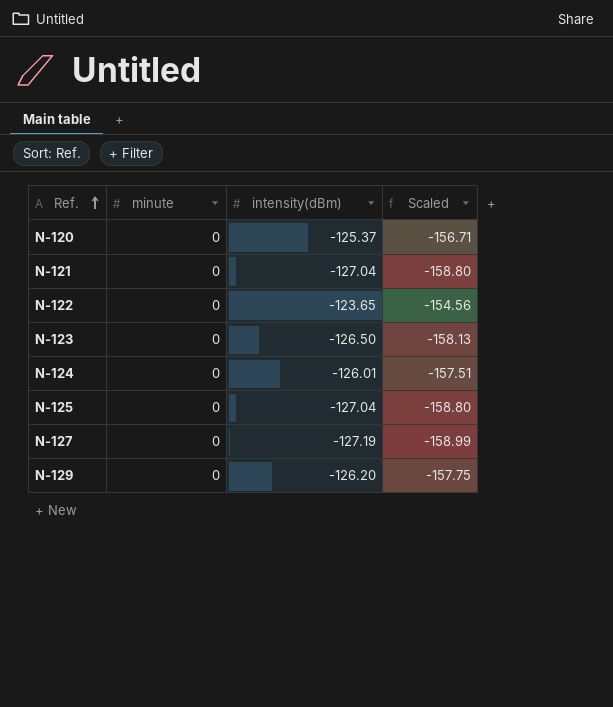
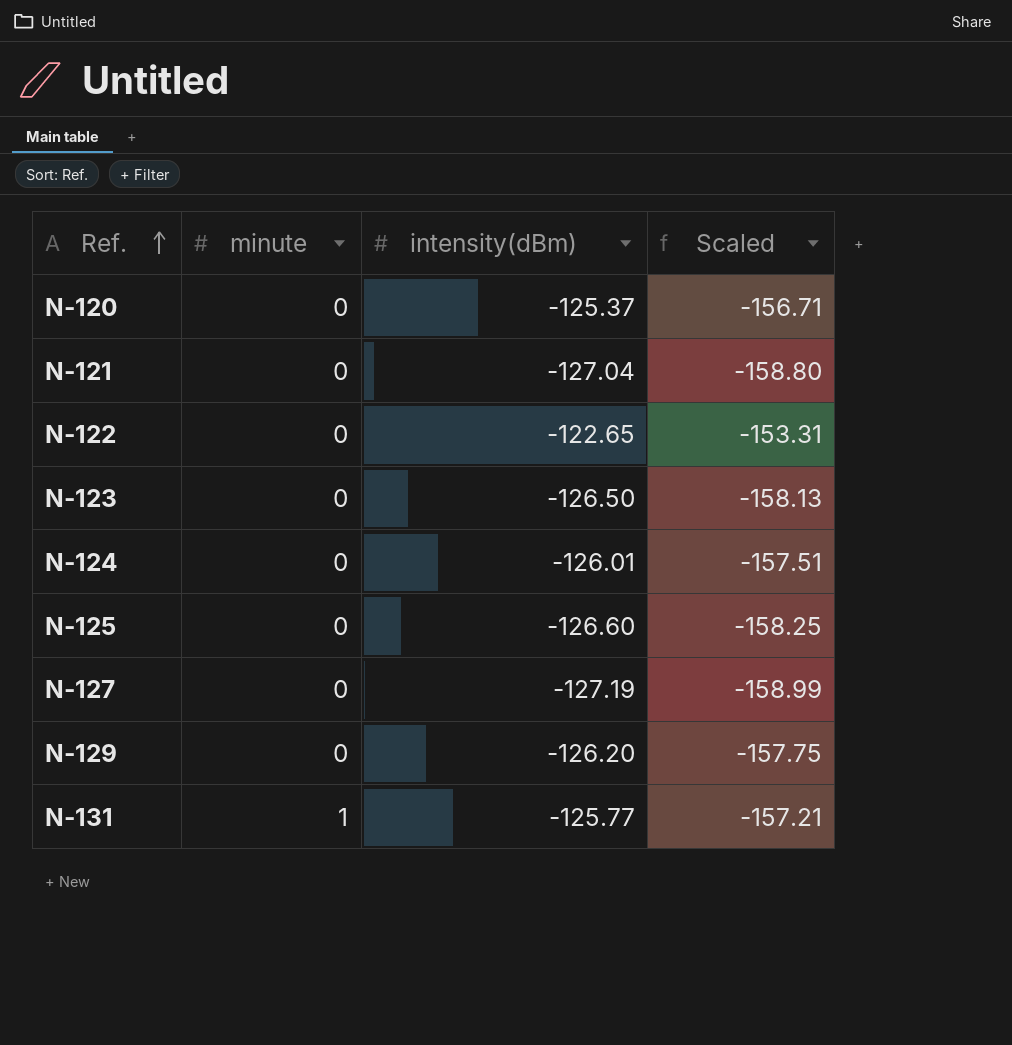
N-122 | intensity(dBm): -123.65 -> -122.65
N-122 | Scaled: -154.56 -> -153.31
N-125 | intensity(dBm): -127.04 -> -126.60
N-125 | Scaled: -158.80 -> -158.25
row N-131: none -> 1 | -125.77 | -157.21

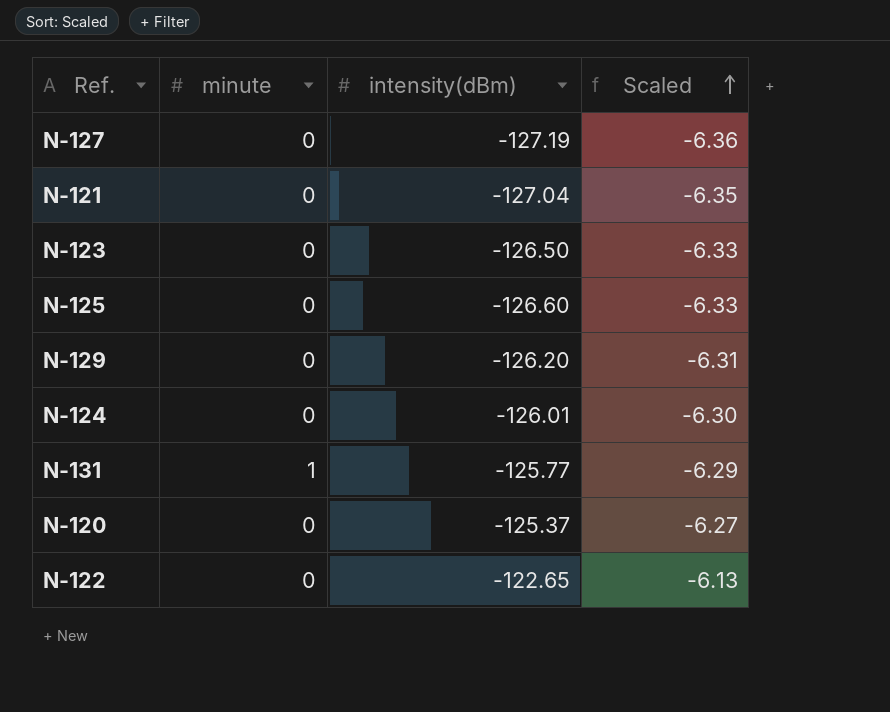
row order: Ref. ascending -> Scaled ascending
column Scaled | formula: [intensity(dBm)] * 1.25 -> [intensity(dBm)] * 0.05

